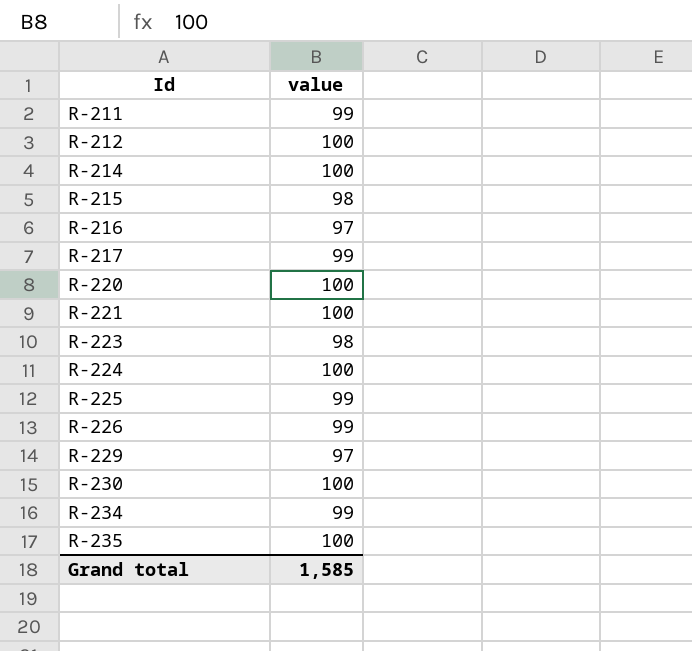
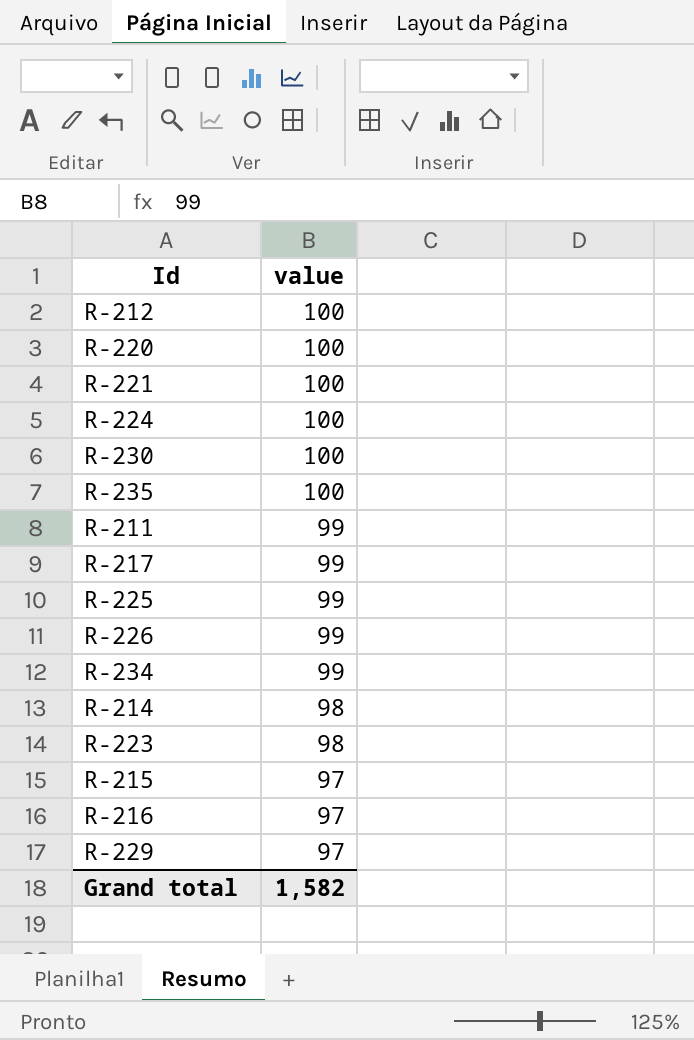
row order: Id ascending -> value descending
R-214 | value: 100 -> 98
R-215 | value: 98 -> 97
Grand total | value: 1,585 -> 1,582

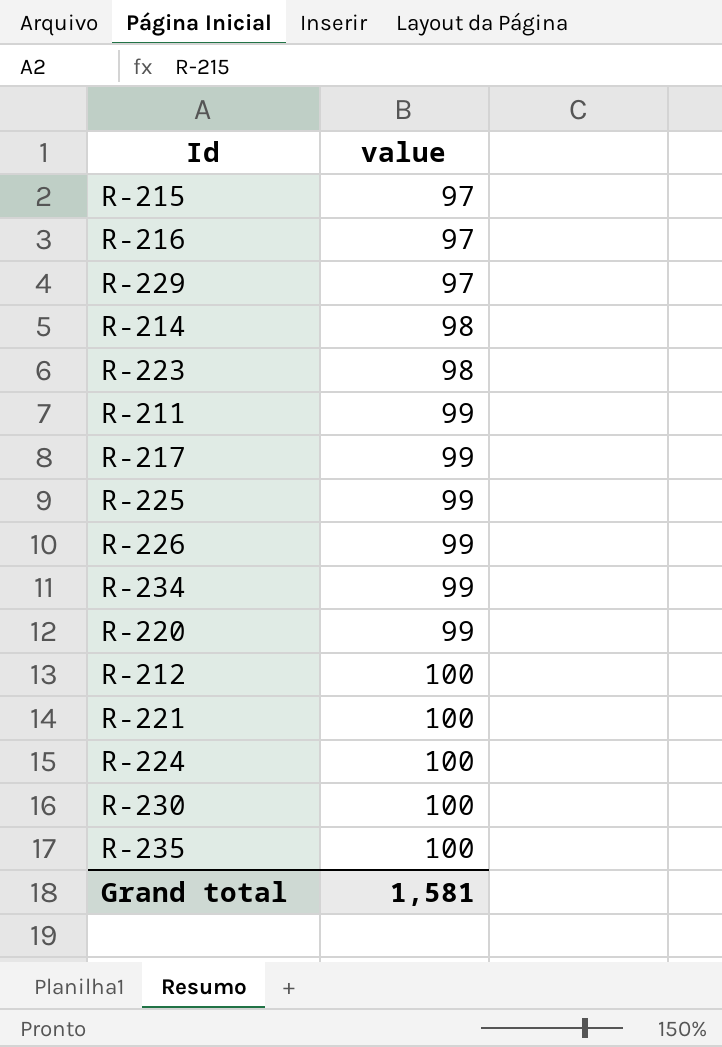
row order: value descending -> value ascending
R-220 | value: 100 -> 99
Grand total | value: 1,582 -> 1,581

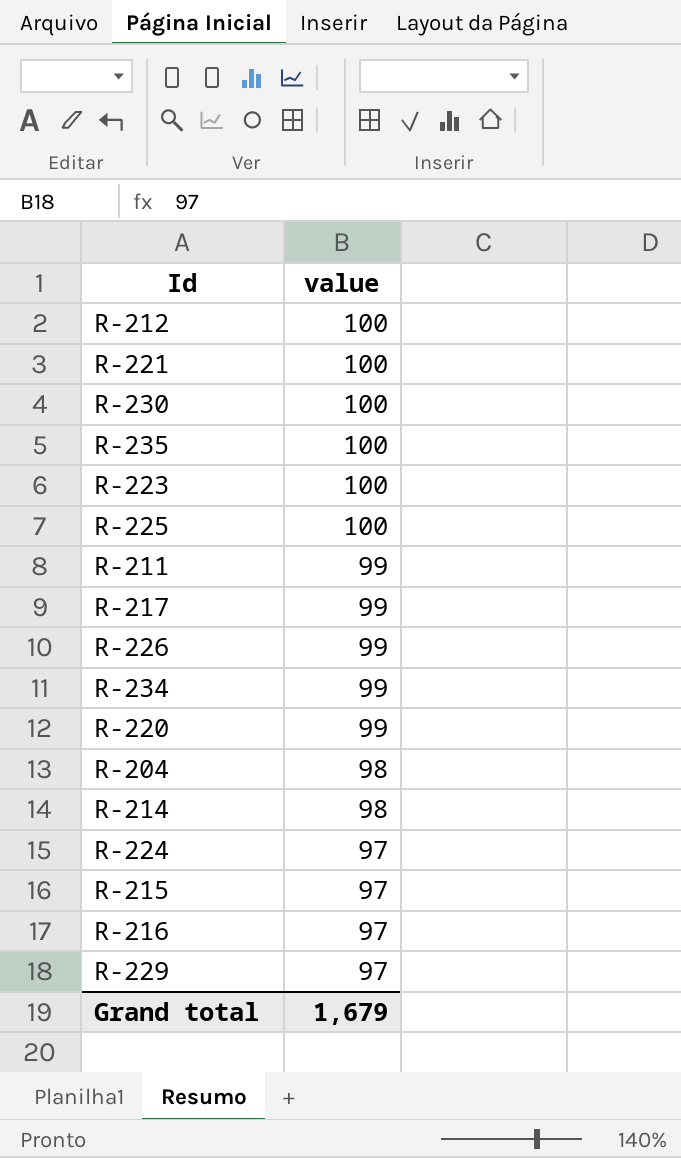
row order: value ascending -> value descending
R-223 | value: 98 -> 100
R-225 | value: 99 -> 100
row R-204: none -> 98
R-224 | value: 100 -> 97
Grand total | value: 1,581 -> 1,679

